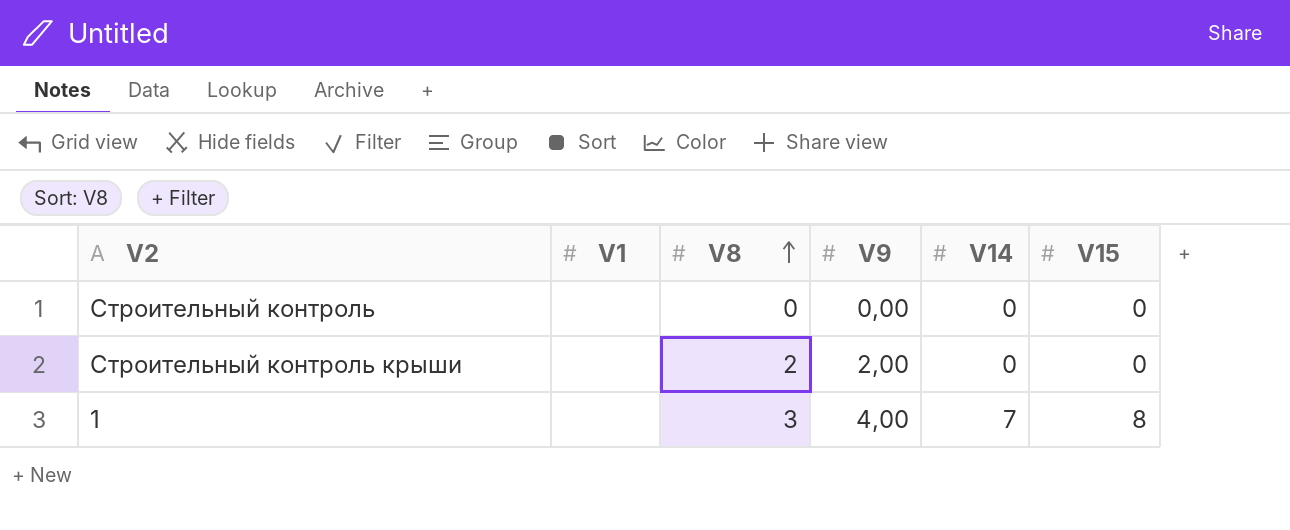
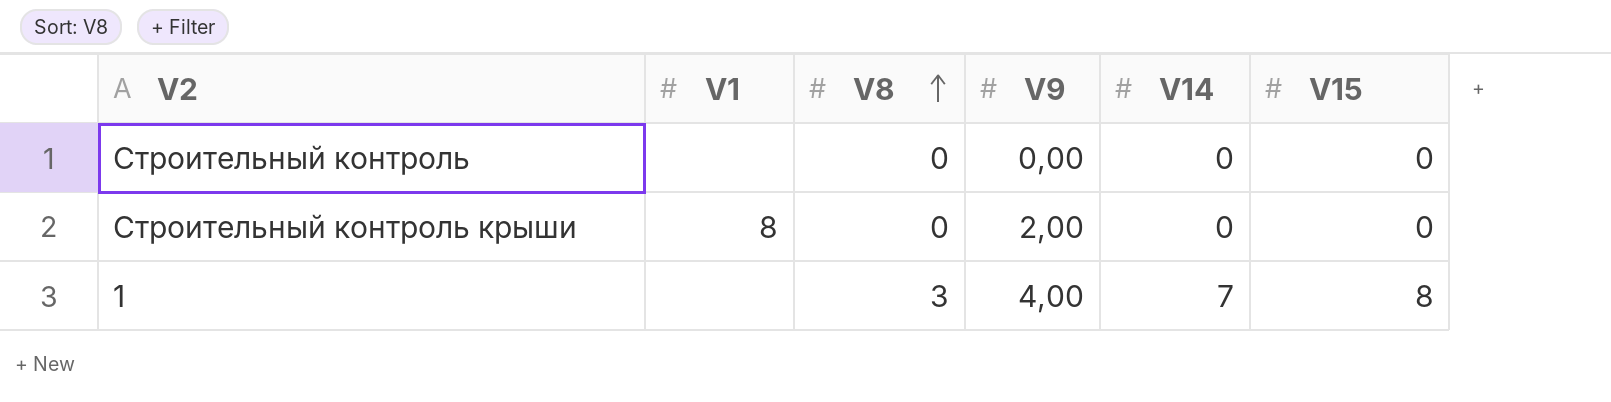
Строительный контроль крыши | V1: none -> 8
Строительный контроль крыши | V8: 2 -> 0

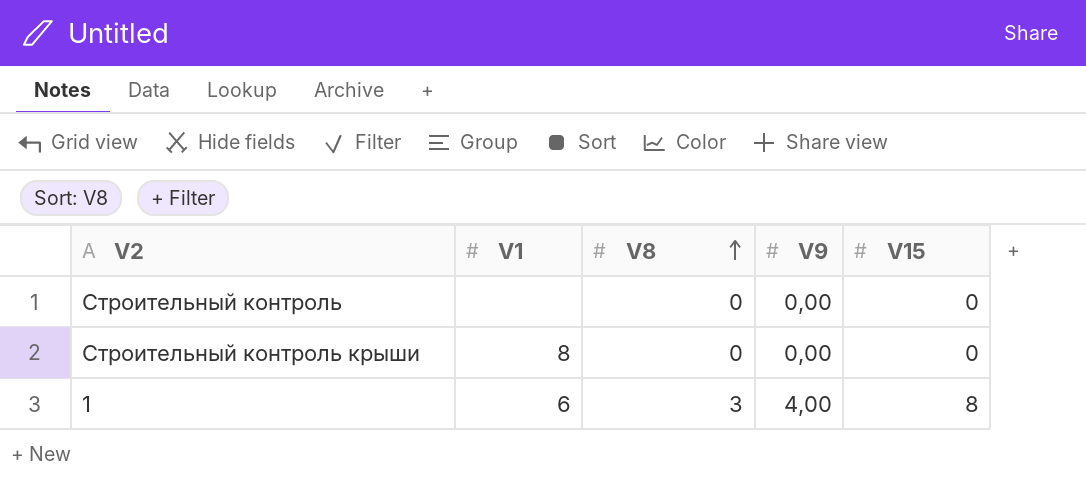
column V14 | position: 5 -> none
Строительный контроль крыши | V9: 2,00 -> 0,00
1 | V1: none -> 6

